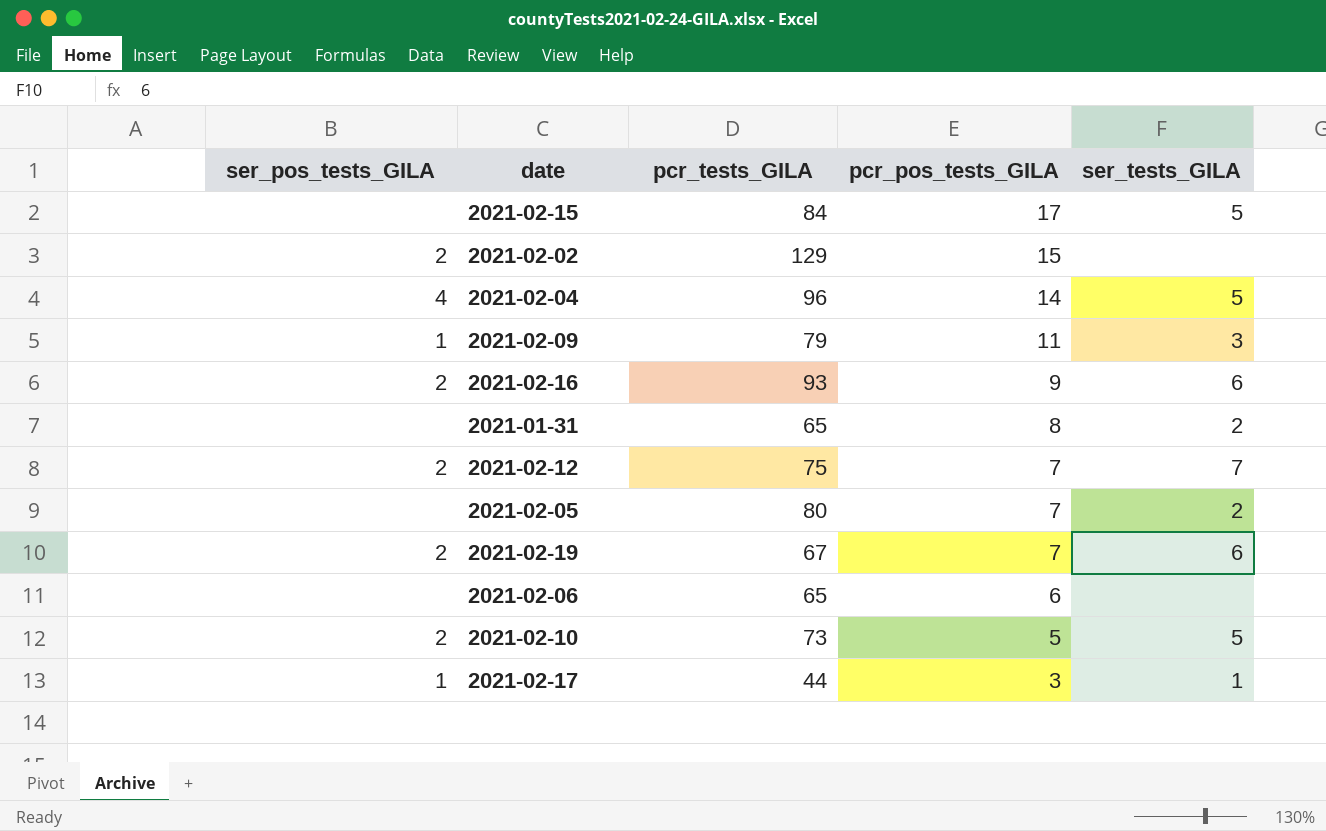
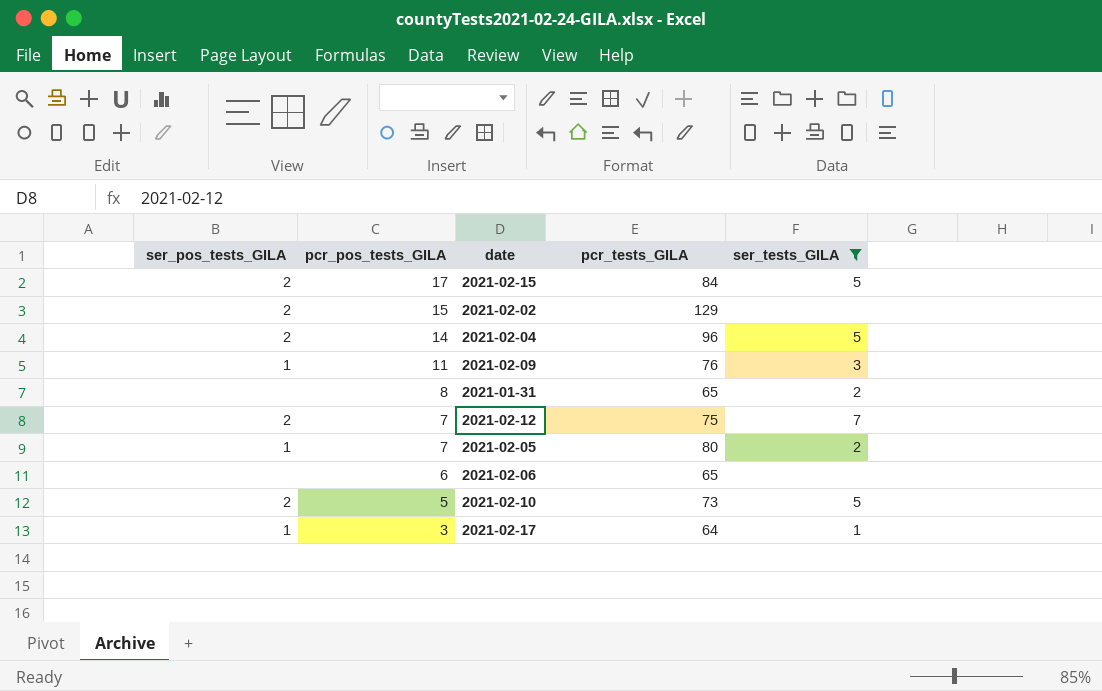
filter: none -> ser_tests_GILA != 6
column pcr_pos_tests_GILA | position: 4 -> 2
2021-02-15 | ser_pos_tests_GILA: none -> 2
2021-02-04 | ser_pos_tests_GILA: 4 -> 2
2021-02-09 | pcr_tests_GILA: 79 -> 76
2021-02-05 | ser_pos_tests_GILA: none -> 1
2021-02-17 | pcr_tests_GILA: 44 -> 64

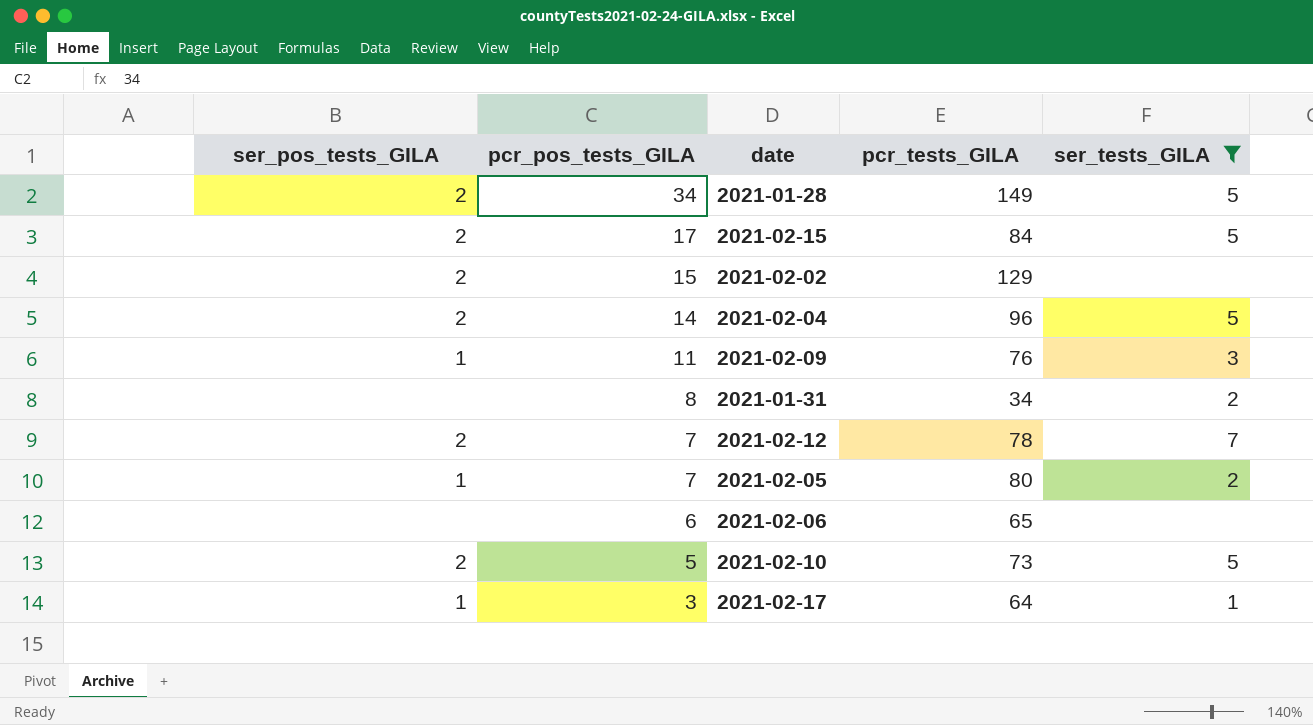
row 2021-01-28: none -> 2 | 34 | 149 | 5
2021-01-31 | pcr_tests_GILA: 65 -> 34
2021-02-12 | pcr_tests_GILA: 75 -> 78

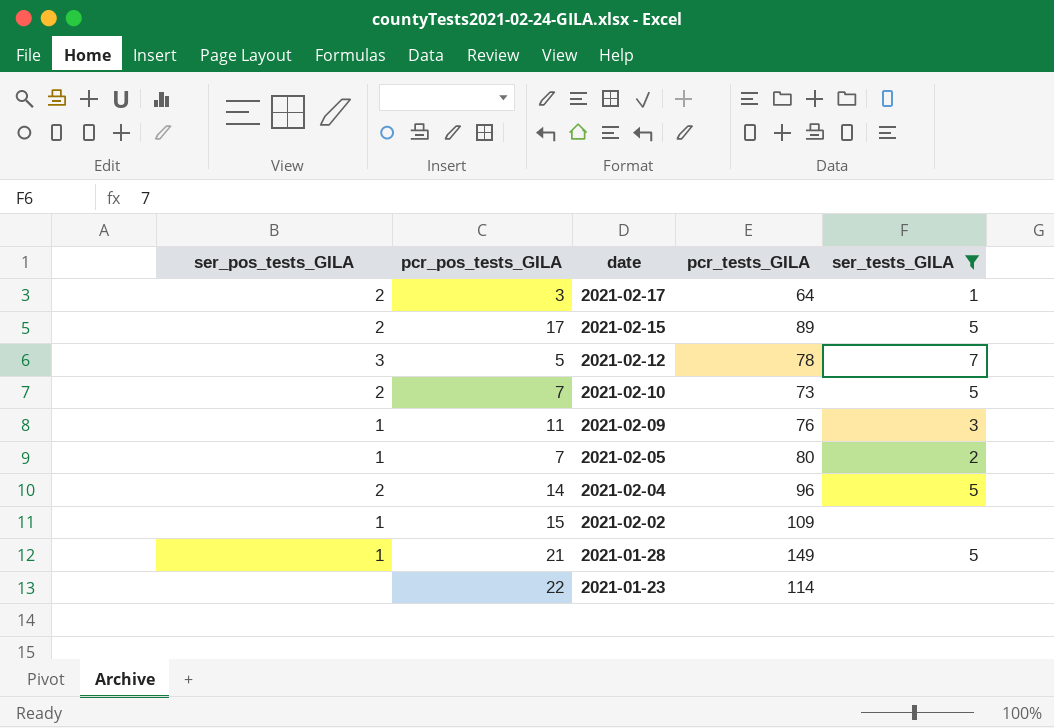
row order: pcr_pos_tests_GILA descending -> date descending
row 2021-01-31: none | 8 | 34 | 2 -> none
row 2021-02-06: none | 6 | 65 | none -> none
2021-02-17 | ser_pos_tests_GILA: 1 -> 2
2021-02-15 | pcr_tests_GILA: 84 -> 89
2021-02-12 | ser_pos_tests_GILA: 2 -> 3
2021-02-12 | pcr_pos_tests_GILA: 7 -> 5
2021-02-10 | pcr_pos_tests_GILA: 5 -> 7
2021-02-02 | ser_pos_tests_GILA: 2 -> 1
2021-02-02 | pcr_tests_GILA: 129 -> 109
2021-01-28 | ser_pos_tests_GILA: 2 -> 1
2021-01-28 | pcr_pos_tests_GILA: 34 -> 21
row 2021-01-23: none -> none | 22 | 114 | none

